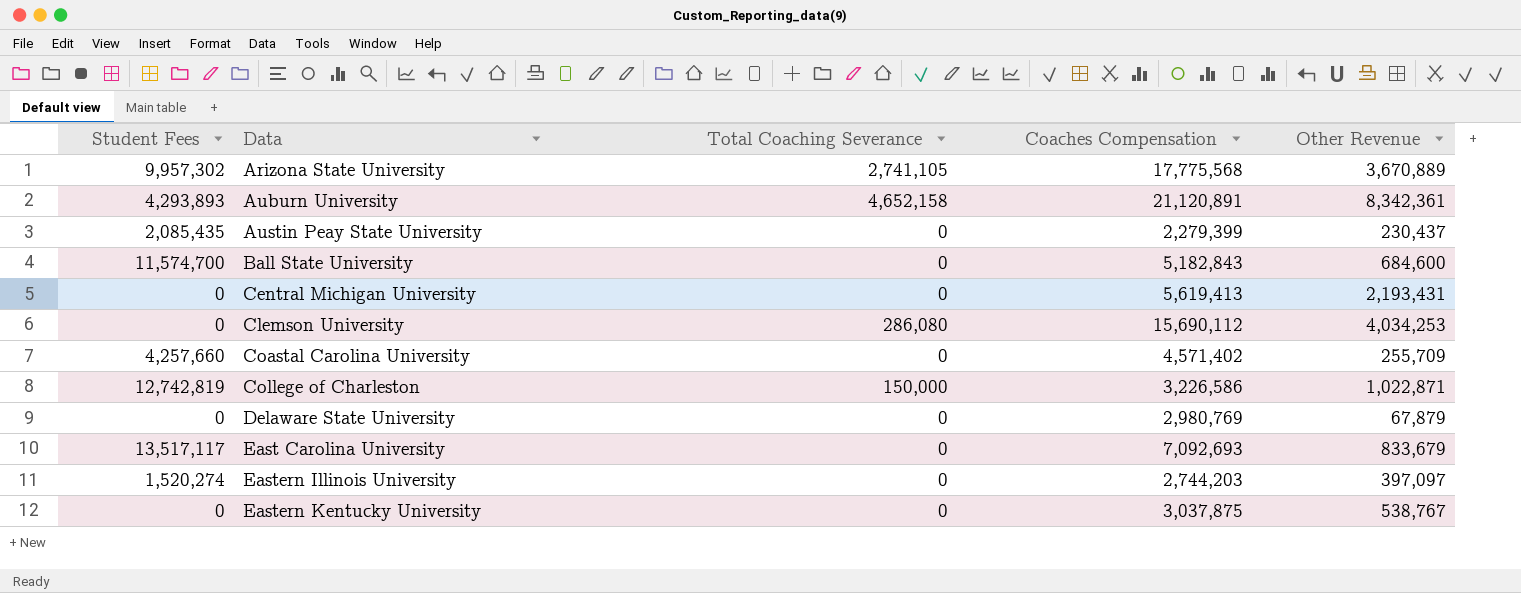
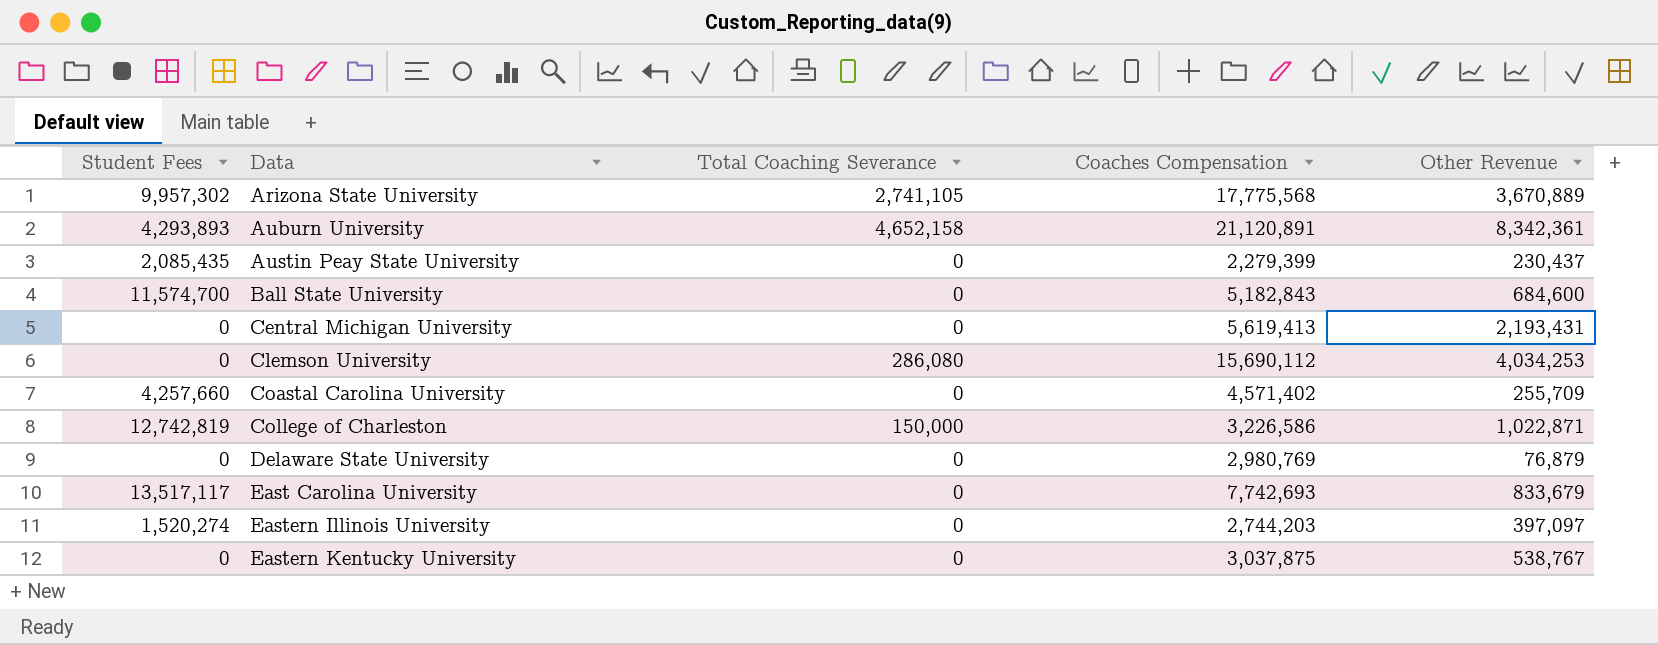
Delaware State University | Other Revenue: 67,879 -> 76,879
East Carolina University | Coaches Compensation: 7,092,693 -> 7,742,693

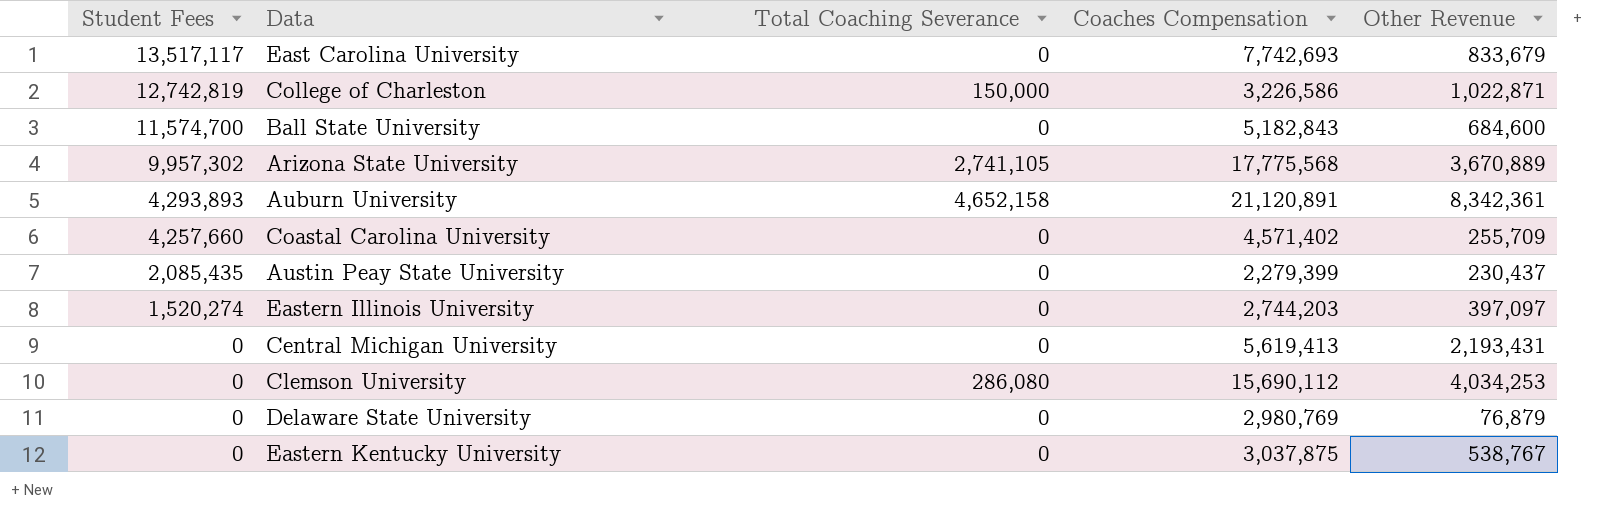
row order: Data ascending -> Student Fees descending

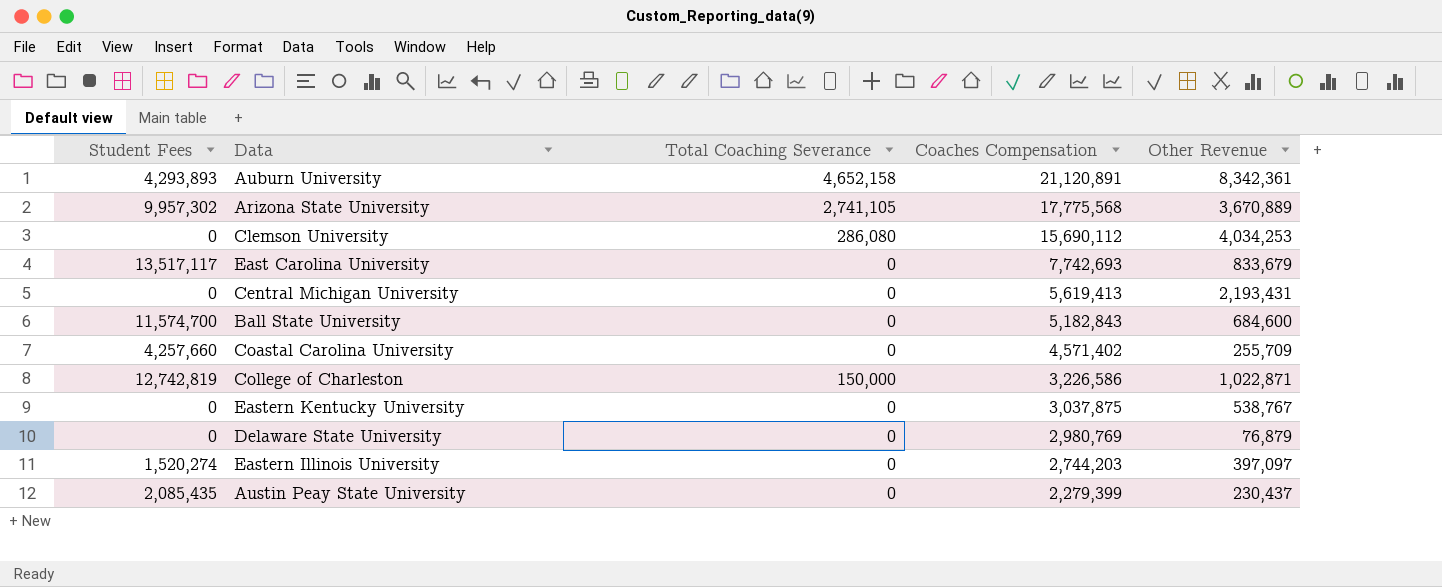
row order: Student Fees descending -> Coaches Compensation descending

